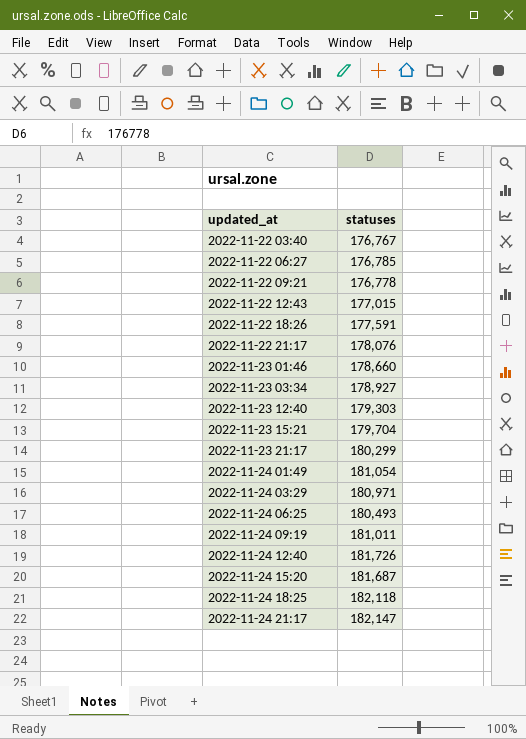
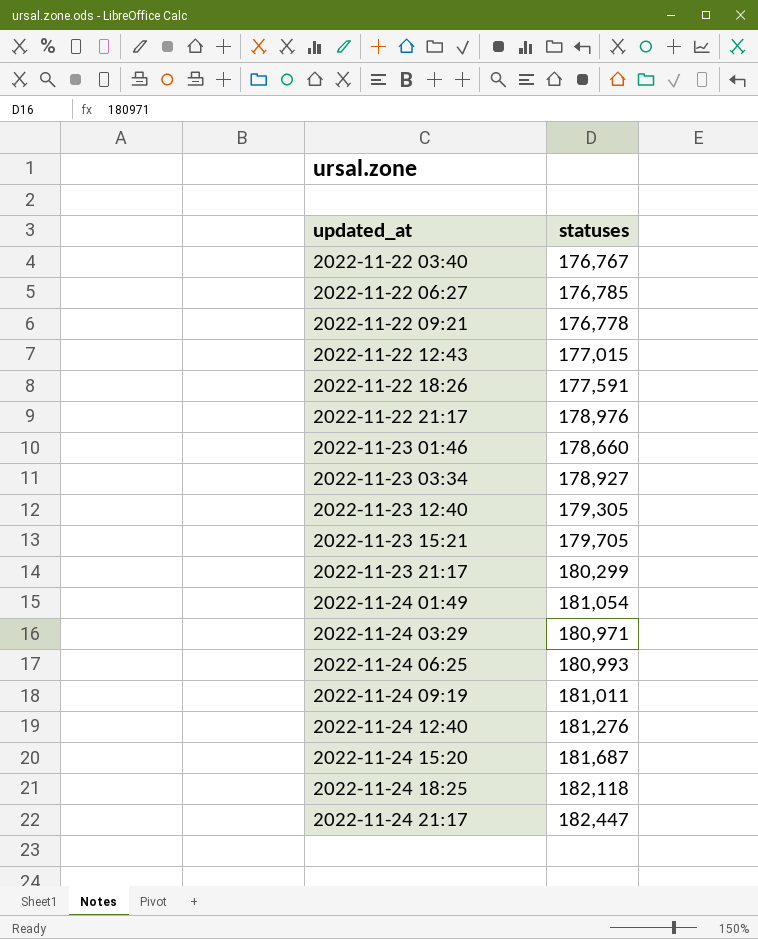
2022-11-22 21:17 | statuses: 178,076 -> 178,976
2022-11-23 12:40 | statuses: 179,303 -> 179,305
2022-11-23 15:21 | statuses: 179,704 -> 179,705
2022-11-24 06:25 | statuses: 180,493 -> 180,993
2022-11-24 12:40 | statuses: 181,726 -> 181,276
2022-11-24 21:17 | statuses: 182,147 -> 182,447

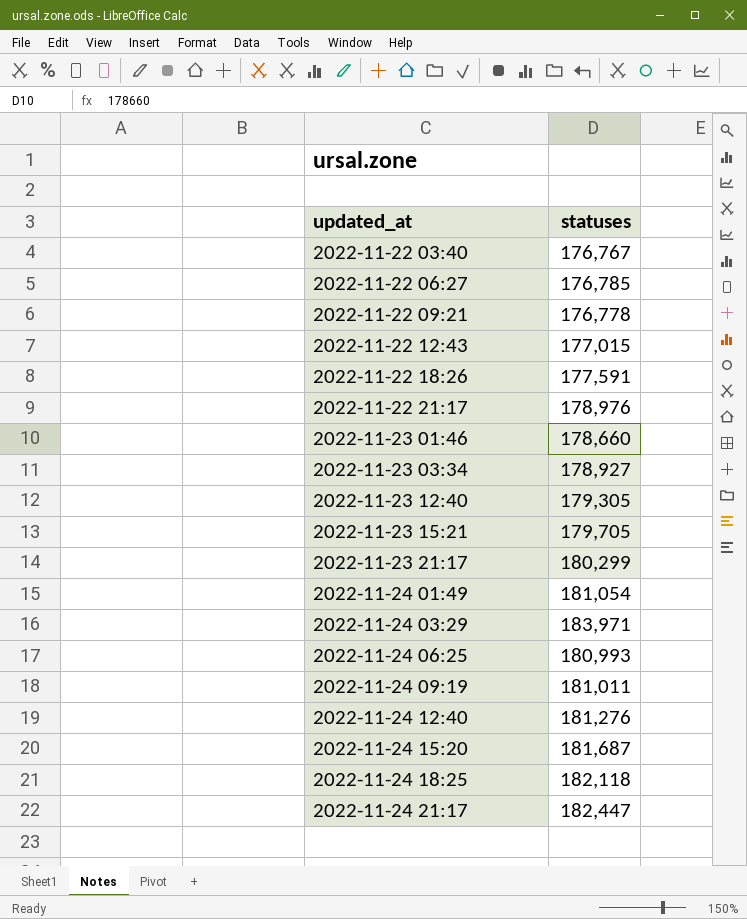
2022-11-24 03:29 | statuses: 180,971 -> 183,971

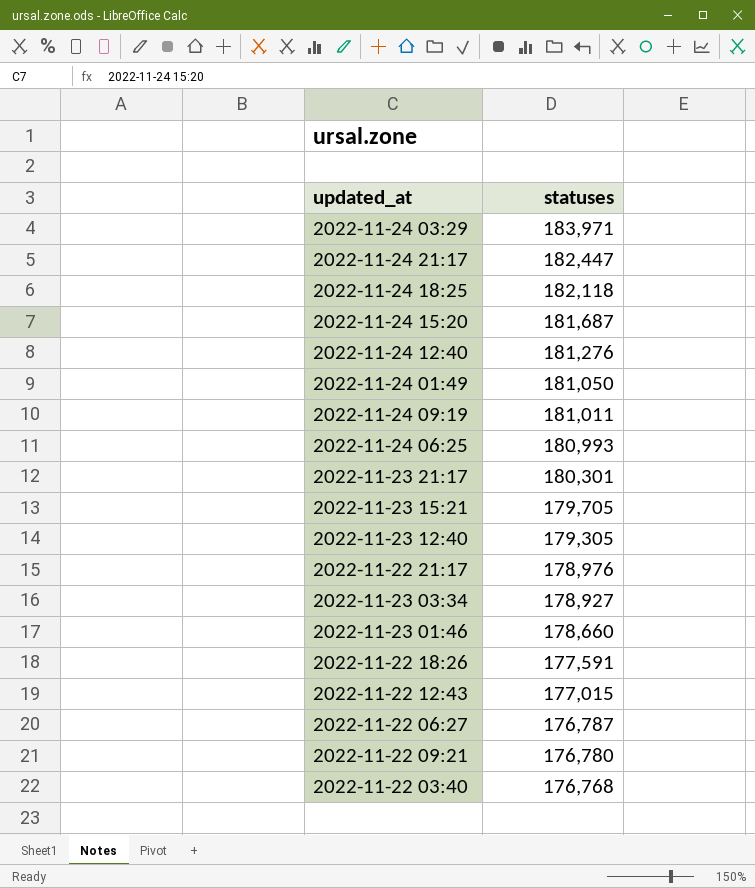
row order: updated_at ascending -> statuses descending
2022-11-24 01:49 | statuses: 181,054 -> 181,050
2022-11-23 21:17 | statuses: 180,299 -> 180,301
2022-11-22 06:27 | statuses: 176,785 -> 176,787
2022-11-22 09:21 | statuses: 176,778 -> 176,780
2022-11-22 03:40 | statuses: 176,767 -> 176,768

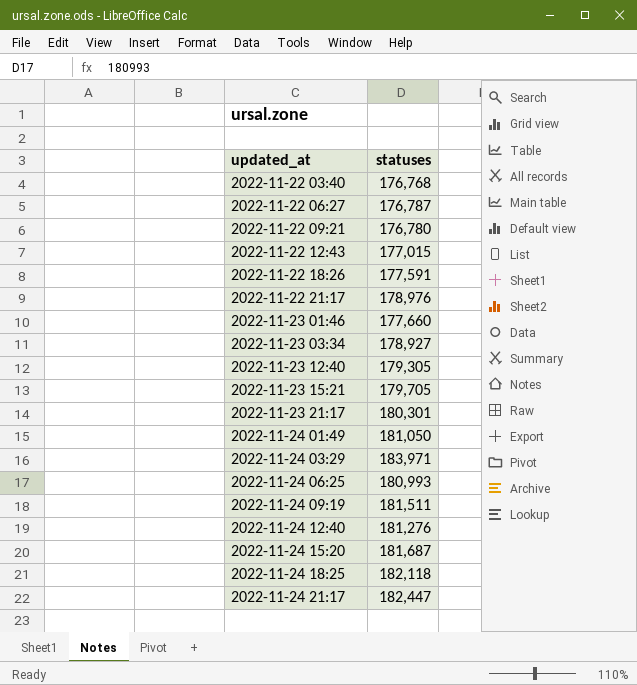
row order: statuses descending -> updated_at ascending
2022-11-23 01:46 | statuses: 178,660 -> 177,660
2022-11-24 09:19 | statuses: 181,011 -> 181,511

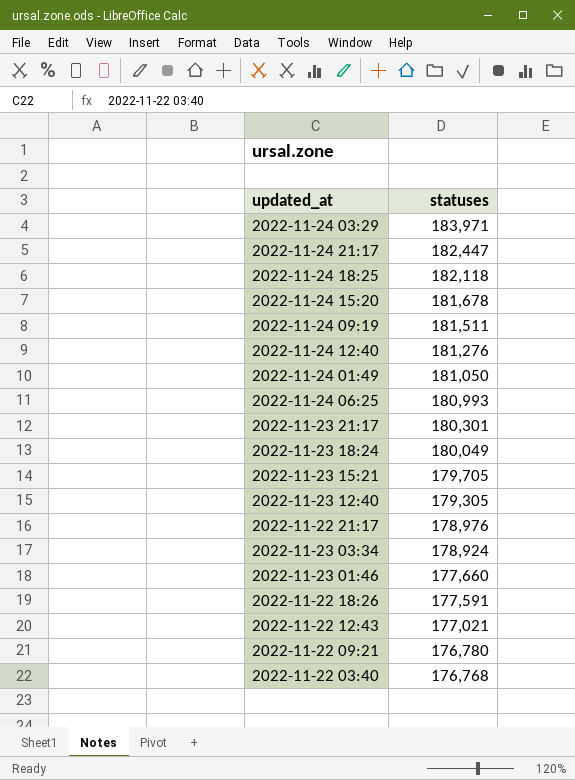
row order: updated_at ascending -> statuses descending
row 2022-11-22 06:27: 176,787 -> none
2022-11-24 15:20 | statuses: 181,687 -> 181,678
row 2022-11-23 18:24: none -> 180,049
2022-11-23 03:34 | statuses: 178,927 -> 178,924
2022-11-22 12:43 | statuses: 177,015 -> 177,021

